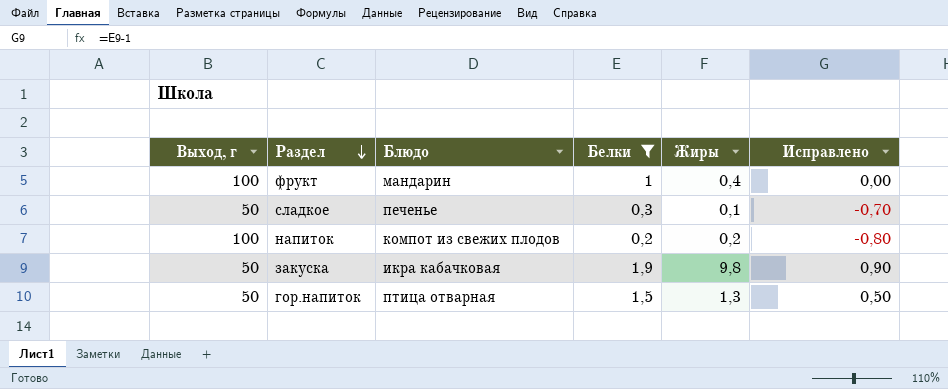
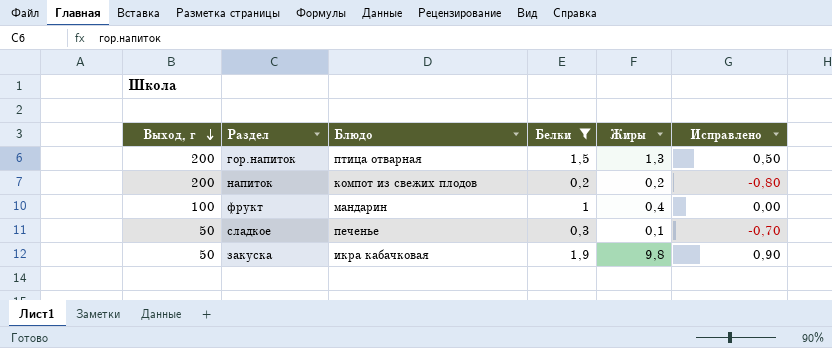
row order: Раздел descending -> Выход, г descending
гор.напиток | Выход, г: 50 -> 200
напиток | Выход, г: 100 -> 200

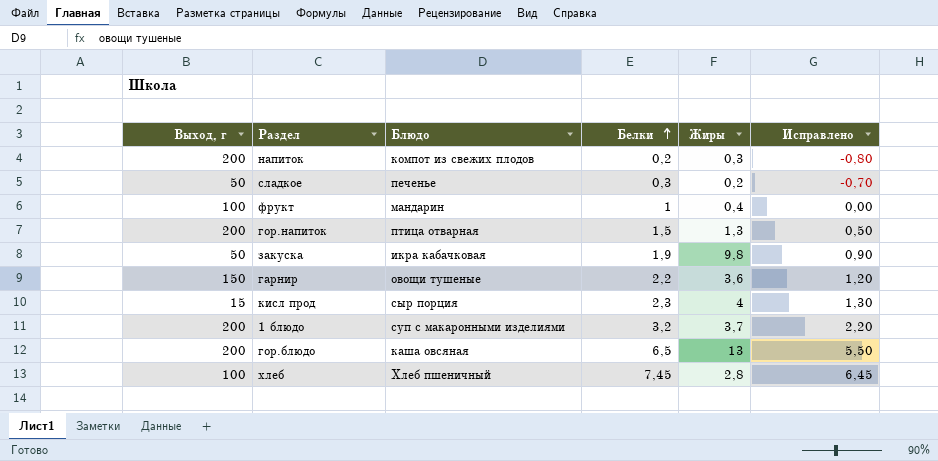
filter: Белки <= 1,9 -> none
row order: Выход, г descending -> Белки ascending
напиток | Жиры: 0,2 -> 0,3
сладкое | Жиры: 0,1 -> 0,2

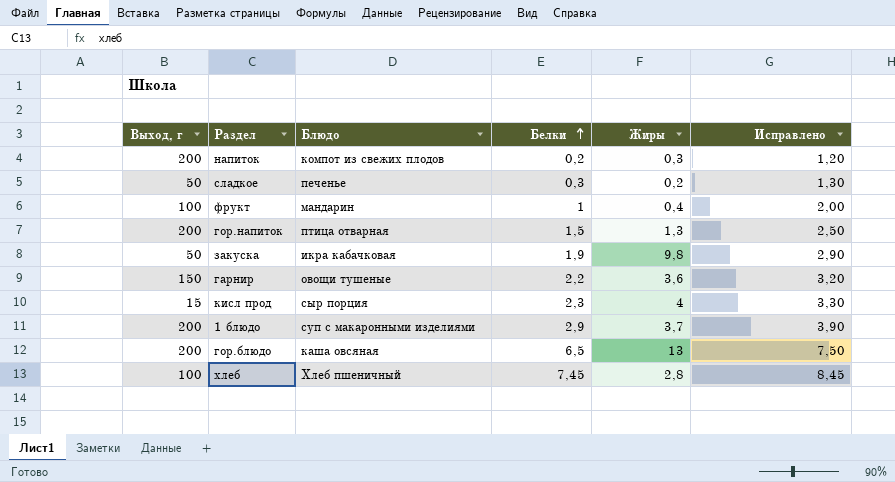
column Исправлено | formula: [Белки] - 1 -> [Белки] + 1
1 блюдо | Белки: 3,2 -> 2,9

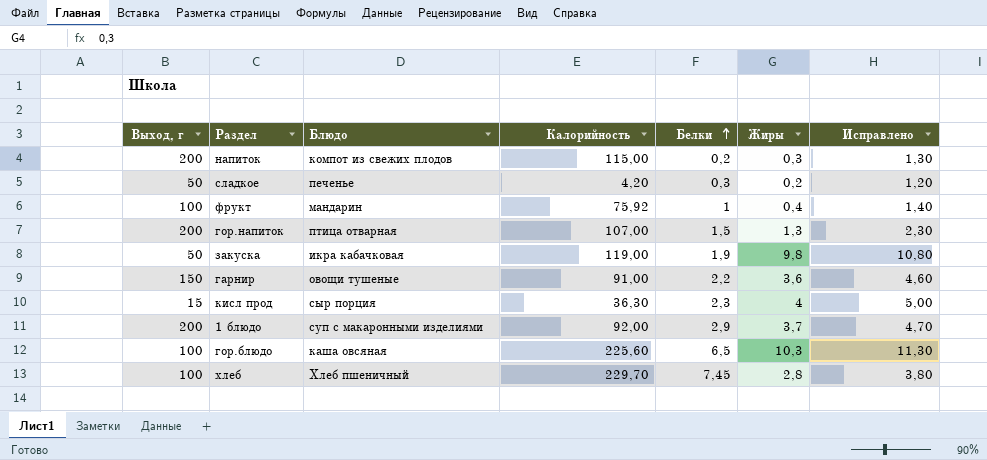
column Калорийность | position: none -> 4
column Исправлено | formula: [Белки] + 1 -> [Жиры] + 1
гор.блюдо | Выход, г: 200 -> 100
гор.блюдо | Жиры: 13 -> 10,3

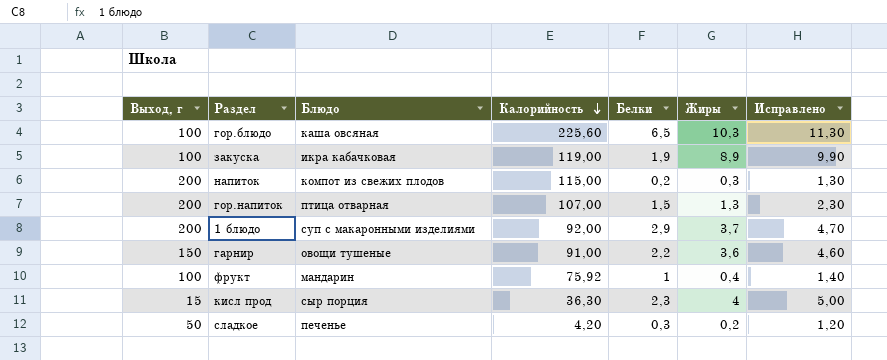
row order: Белки ascending -> Калорийность descending
row хлеб: 100 | Хлеб пшеничный | 229,70 | 7,45 | 2,8 | 3,80 -> none
закуска | Выход, г: 50 -> 100
закуска | Жиры: 9,8 -> 8,9
закуска | Исправлено: 10,80 -> 9,90

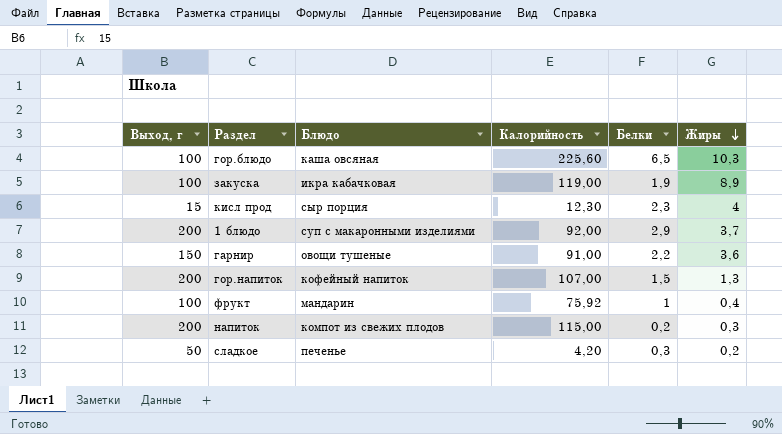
row order: Калорийность descending -> Жиры descending
column Исправлено | formula: [Жиры] + 1 -> none
кисл прод | Калорийность: 36,30 -> 12,30
гор.напиток | Блюдо: птица отварная -> кофейный напиток

